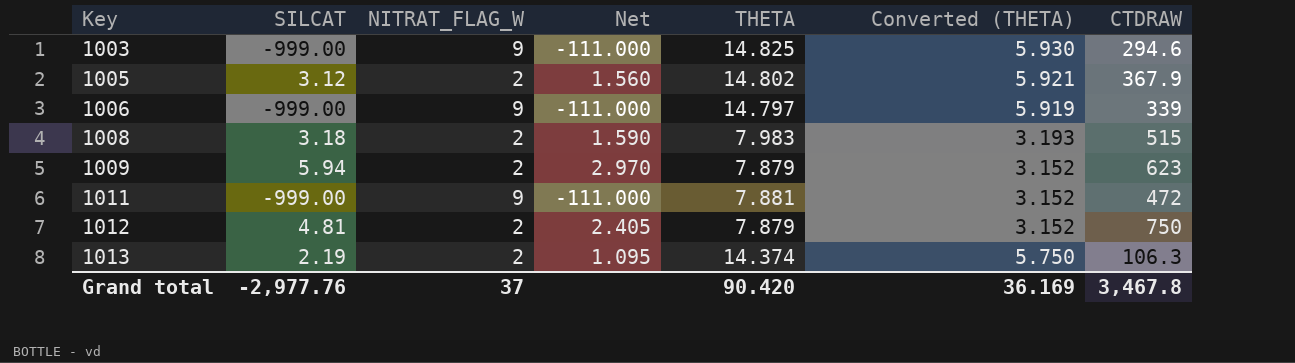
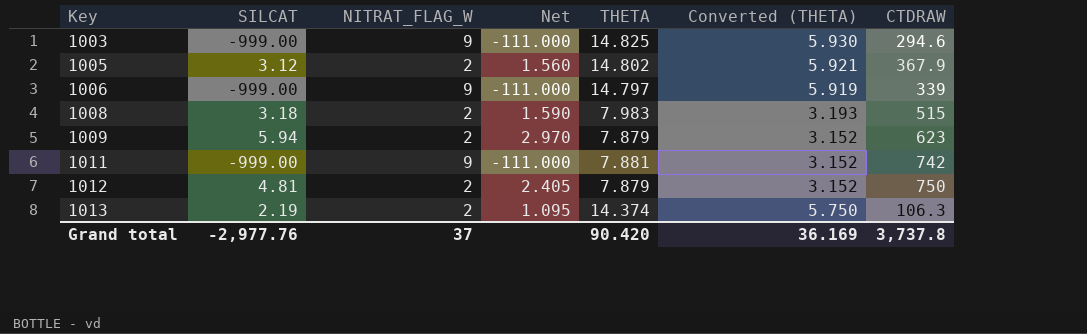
1011 | CTDRAW: 472 -> 742
Grand total | CTDRAW: 3,467.8 -> 3,737.8

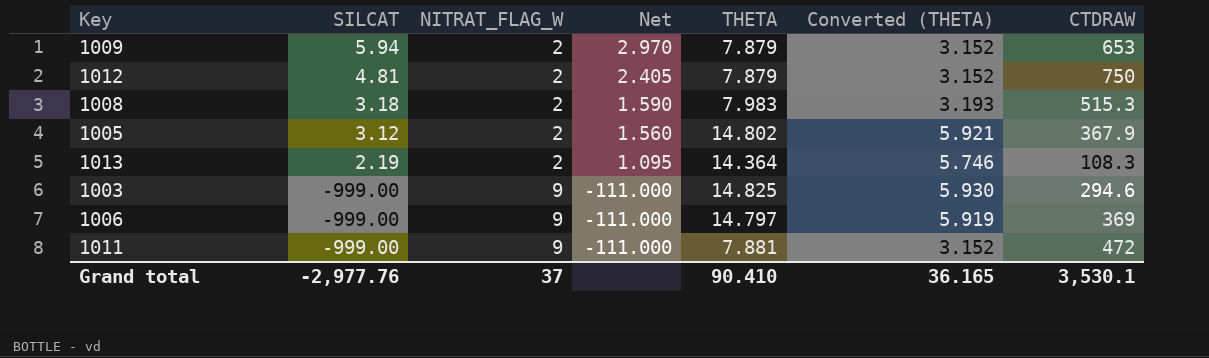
row order: Key ascending -> SILCAT descending
1009 | CTDRAW: 623 -> 653
1008 | CTDRAW: 515 -> 515.3
1013 | THETA: 14.374 -> 14.364
1013 | Converted (THETA): 5.750 -> 5.746
1013 | CTDRAW: 106.3 -> 108.3
1006 | CTDRAW: 339 -> 369
1011 | CTDRAW: 742 -> 472
Grand total | THETA: 90.420 -> 90.410
Grand total | Converted (THETA): 36.169 -> 36.165
Grand total | CTDRAW: 3,737.8 -> 3,530.1

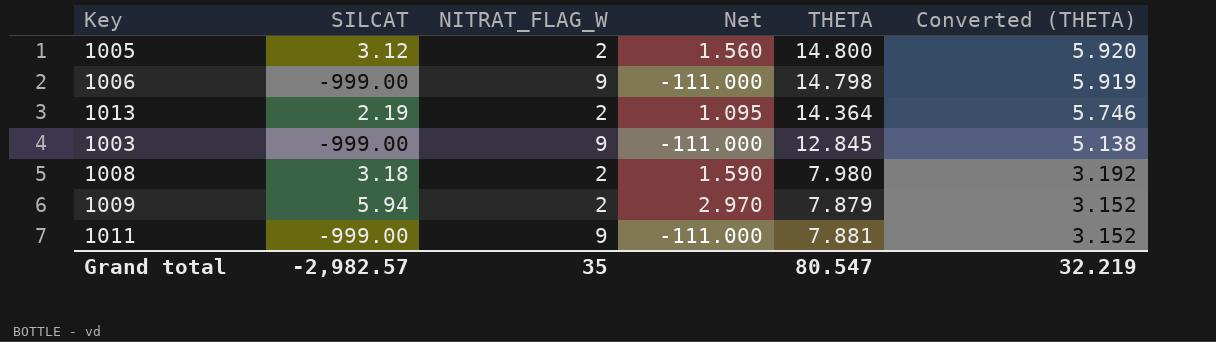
row order: SILCAT descending -> Converted (THETA) descending
column CTDRAW | position: 7 -> none
row 1012: 4.81 | 2 | 2.405 | 7.879 | 3.152 | 750 -> none
1005 | THETA: 14.802 -> 14.800
1005 | Converted (THETA): 5.921 -> 5.920
1006 | THETA: 14.797 -> 14.798
1003 | THETA: 14.825 -> 12.845
1003 | Converted (THETA): 5.930 -> 5.138
1008 | THETA: 7.983 -> 7.980
1008 | Converted (THETA): 3.193 -> 3.192
Grand total | SILCAT: -2,977.76 -> -2,982.57
Grand total | NITRAT_FLAG_W: 37 -> 35
Grand total | THETA: 90.410 -> 80.547
Grand total | Converted (THETA): 36.165 -> 32.219

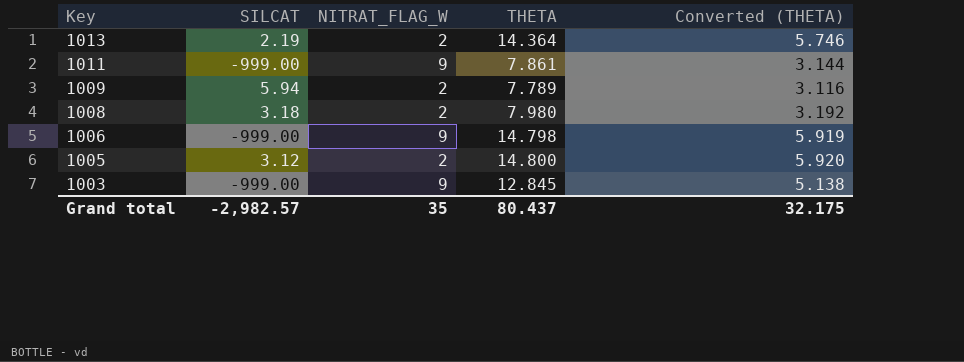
row order: Converted (THETA) descending -> Key descending
column Net | formula: [SILCAT] / [NITRAT_FLAG_W] -> none
1011 | THETA: 7.881 -> 7.861
1011 | Converted (THETA): 3.152 -> 3.144
1009 | THETA: 7.879 -> 7.789
1009 | Converted (THETA): 3.152 -> 3.116
Grand total | THETA: 80.547 -> 80.437
Grand total | Converted (THETA): 32.219 -> 32.175

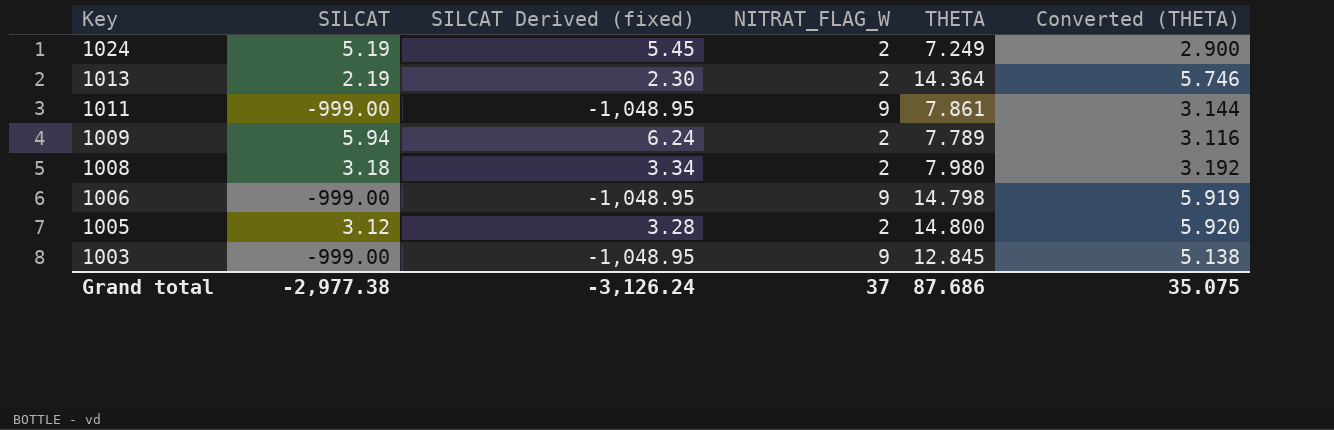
column SILCAT Derived (fixed) | formula: none -> [SILCAT] * 1.05
row 1024: none -> 5.19 | 5.45 | 2 | 7.249 | 2.900
Grand total | SILCAT: -2,982.57 -> -2,977.38
Grand total | NITRAT_FLAG_W: 35 -> 37
Grand total | THETA: 80.437 -> 87.686
Grand total | Converted (THETA): 32.175 -> 35.075

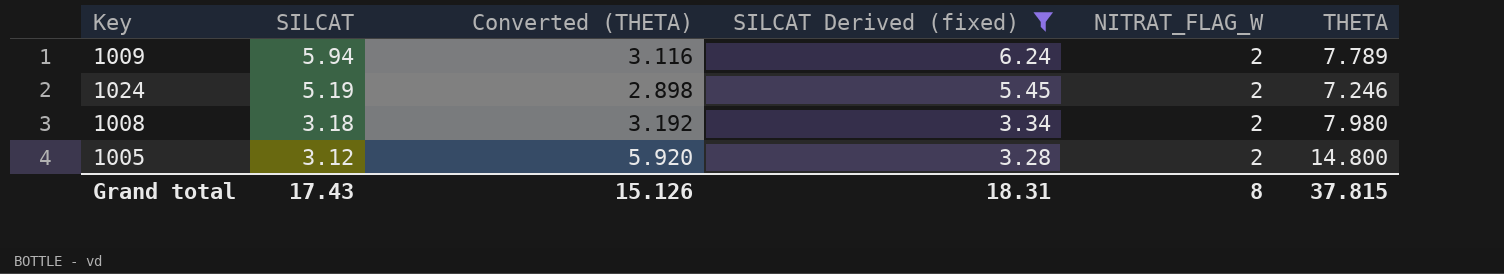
filter: none -> SILCAT Derived (fixed) >= 3.28
row order: Key descending -> SILCAT descending
column Converted (THETA) | position: 6 -> 3
1024 | Converted (THETA): 2.900 -> 2.898
1024 | THETA: 7.249 -> 7.246
Grand total | SILCAT: -2,977.38 -> 17.43
Grand total | Converted (THETA): 35.075 -> 15.126
Grand total | SILCAT Derived (fixed): -3,126.24 -> 18.31
Grand total | NITRAT_FLAG_W: 37 -> 8
Grand total | THETA: 87.686 -> 37.815

